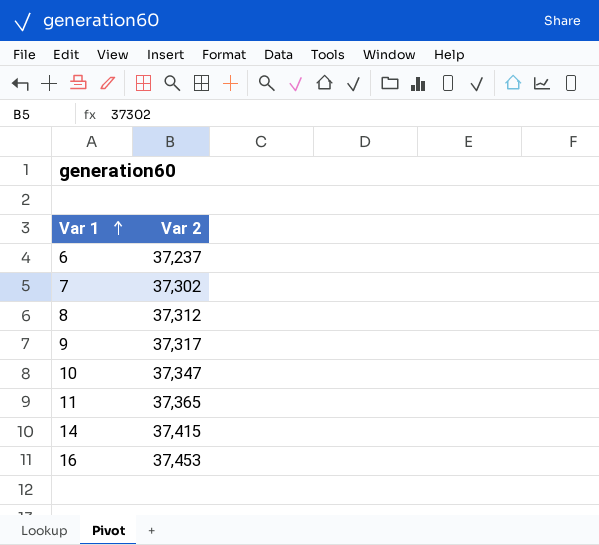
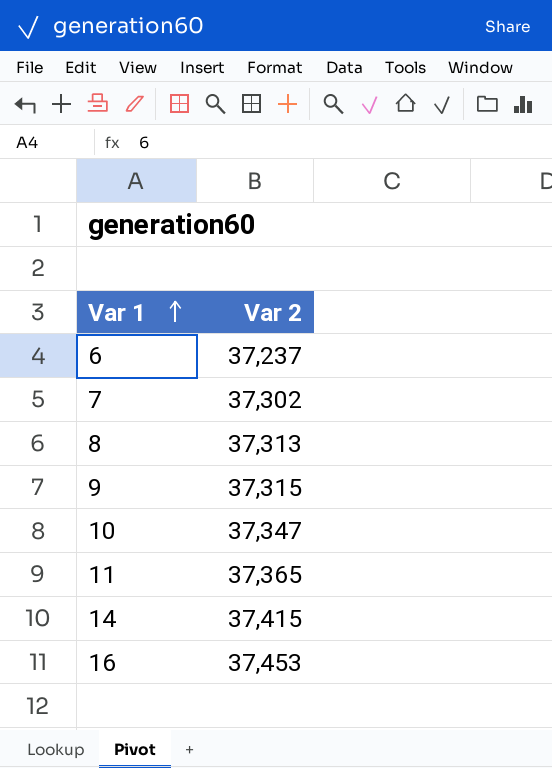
8 | Var 2: 37,312 -> 37,313
9 | Var 2: 37,317 -> 37,315

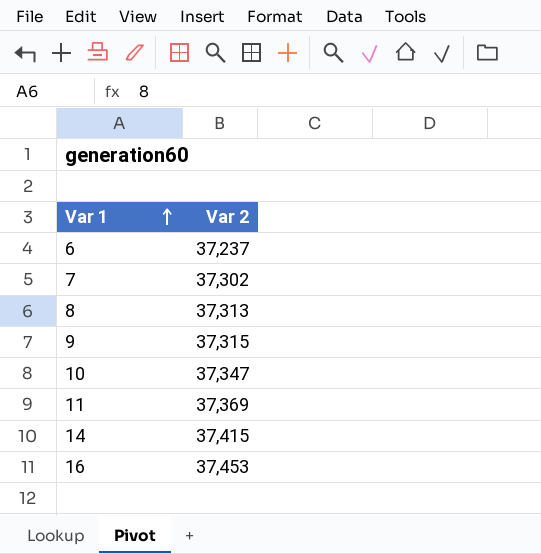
11 | Var 2: 37,365 -> 37,369

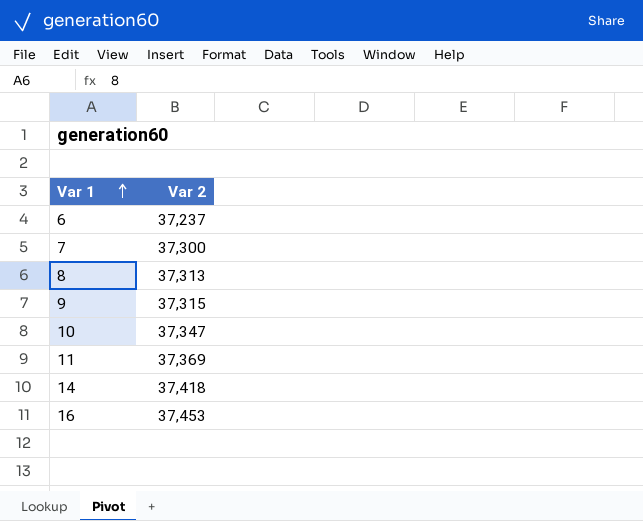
7 | Var 2: 37,302 -> 37,300
14 | Var 2: 37,415 -> 37,418

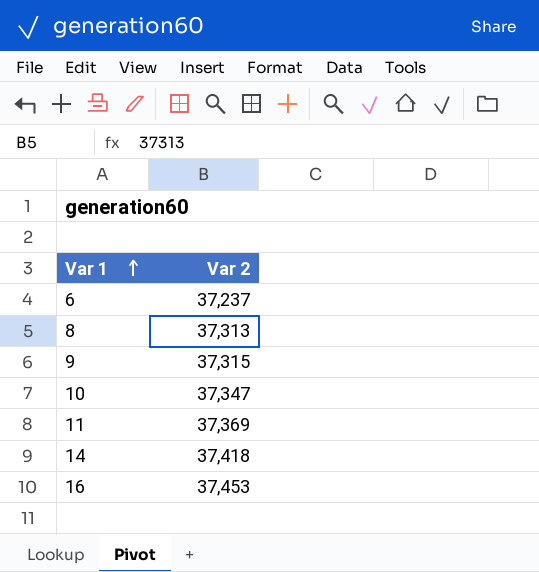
row 7: 37,300 -> none

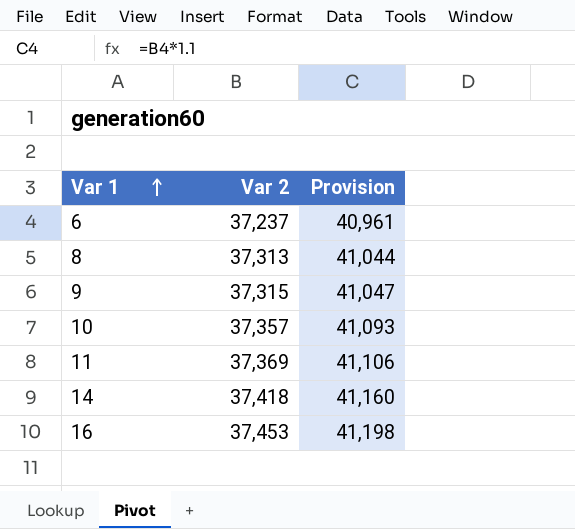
column Provision | formula: none -> [Var 2] * 1.1
10 | Var 2: 37,347 -> 37,357

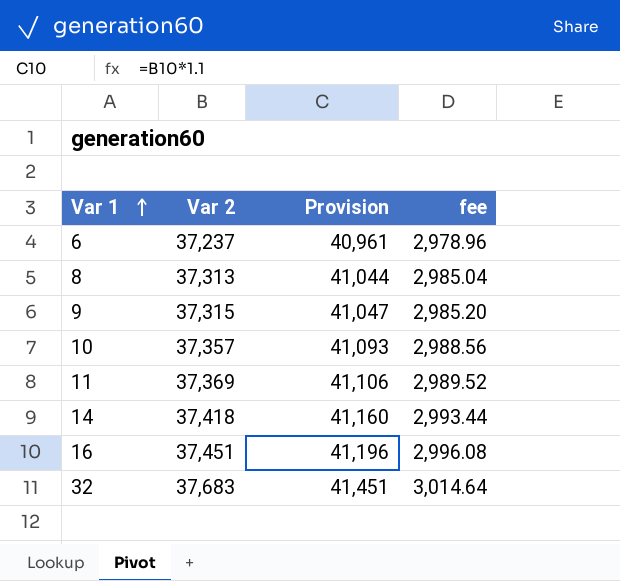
column fee | formula: none -> [Var 2] * 0.08
16 | Var 2: 37,453 -> 37,451
16 | Provision: 41,198 -> 41,196
row 32: none -> 37,683 | 41,451 | 3,014.64

